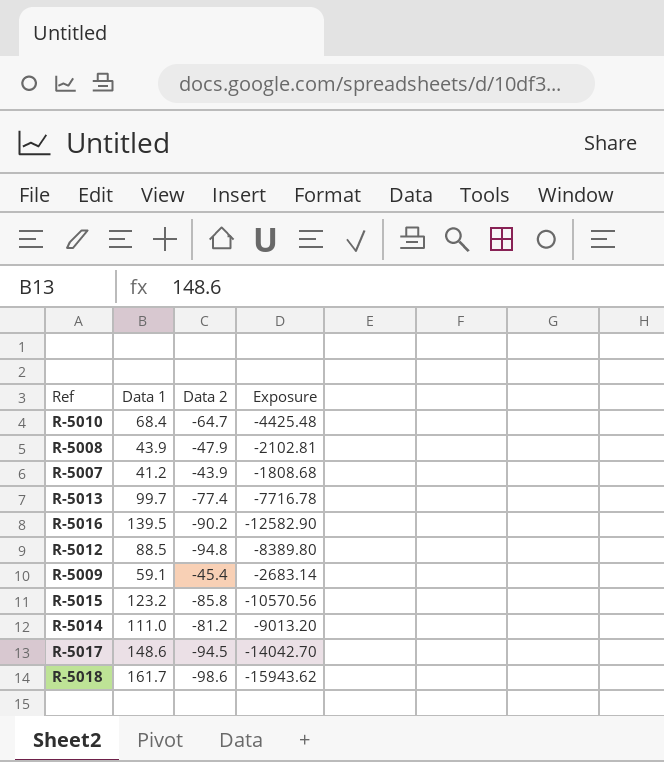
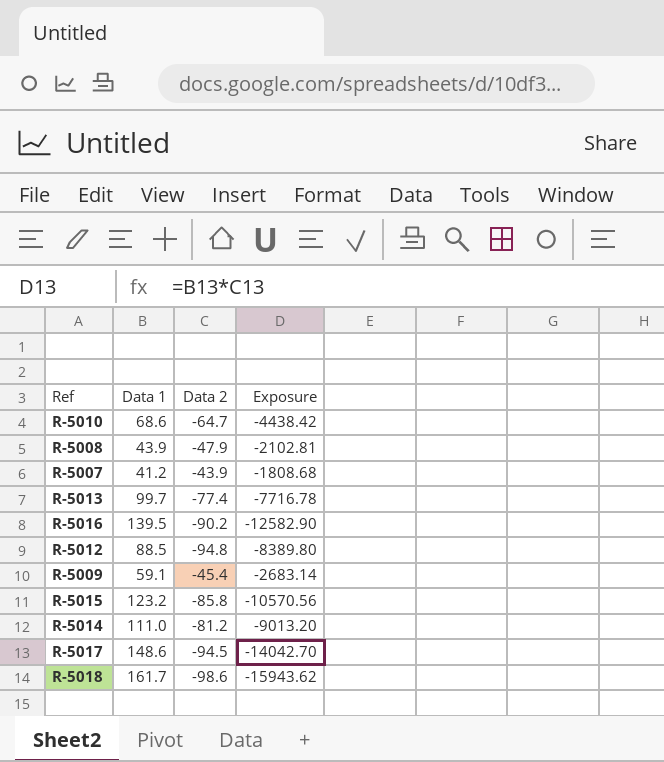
R-5010 | Data 1: 68.4 -> 68.6
R-5010 | Exposure: -4425.48 -> -4438.42

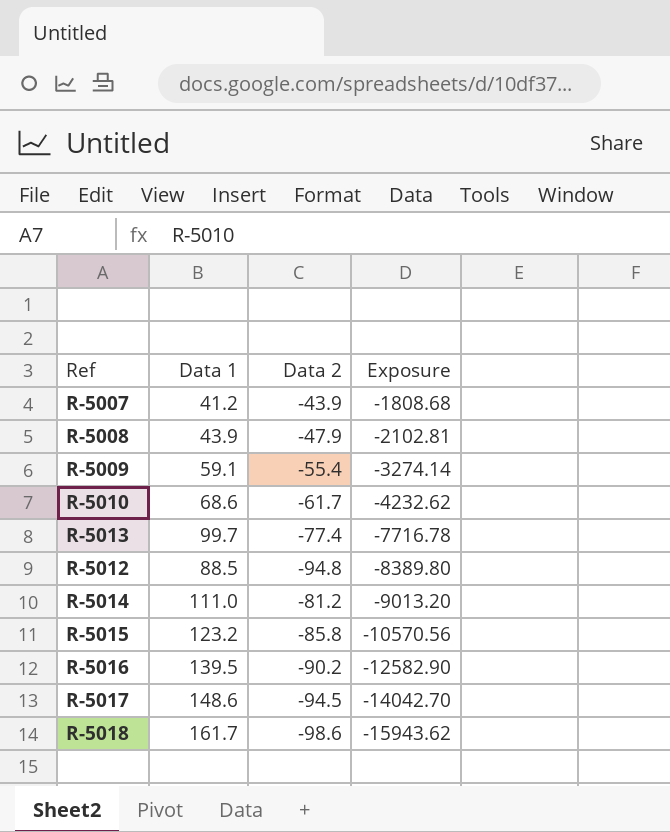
row order: none -> Exposure descending
R-5009 | Data 2: -45.4 -> -55.4
R-5009 | Exposure: -2683.14 -> -3274.14
R-5010 | Data 2: -64.7 -> -61.7
R-5010 | Exposure: -4438.42 -> -4232.62

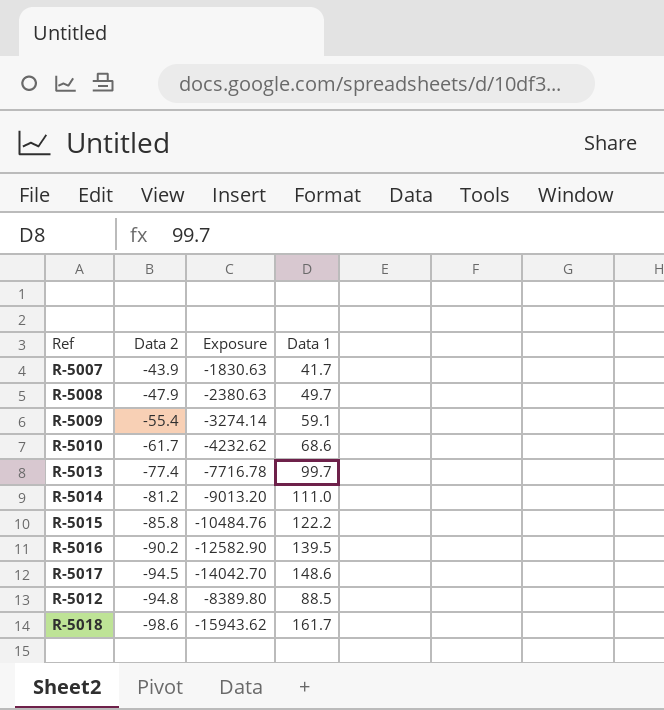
row order: Exposure descending -> Data 2 descending
column Data 1 | position: 2 -> 4
R-5007 | Exposure: -1808.68 -> -1830.63
R-5007 | Data 1: 41.2 -> 41.7
R-5008 | Exposure: -2102.81 -> -2380.63
R-5008 | Data 1: 43.9 -> 49.7
R-5015 | Exposure: -10570.56 -> -10484.76
R-5015 | Data 1: 123.2 -> 122.2

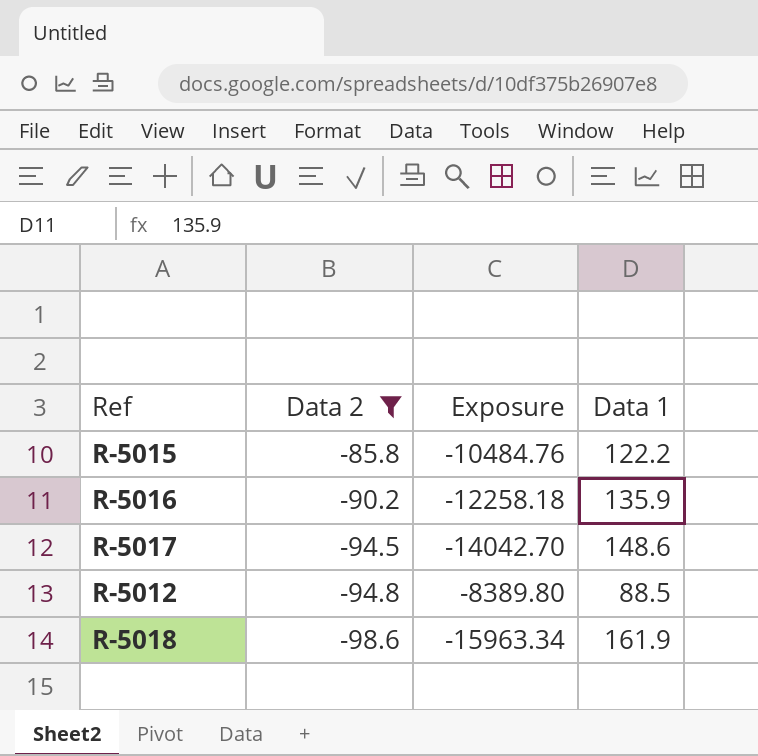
filter: none -> Data 2 <= -85.8
R-5016 | Exposure: -12582.90 -> -12258.18
R-5016 | Data 1: 139.5 -> 135.9
R-5018 | Exposure: -15943.62 -> -15963.34
R-5018 | Data 1: 161.7 -> 161.9

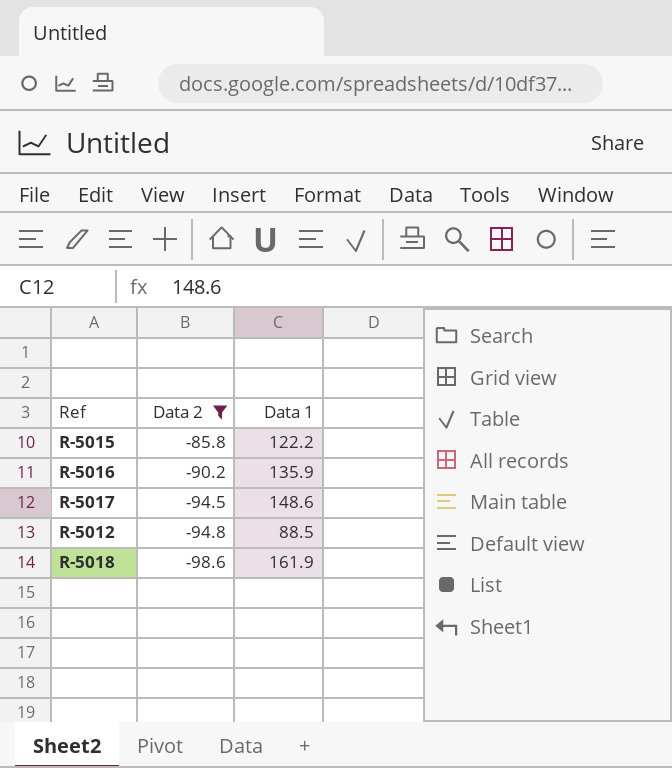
column Exposure | formula: [Data 2] * [Data 1] -> none

